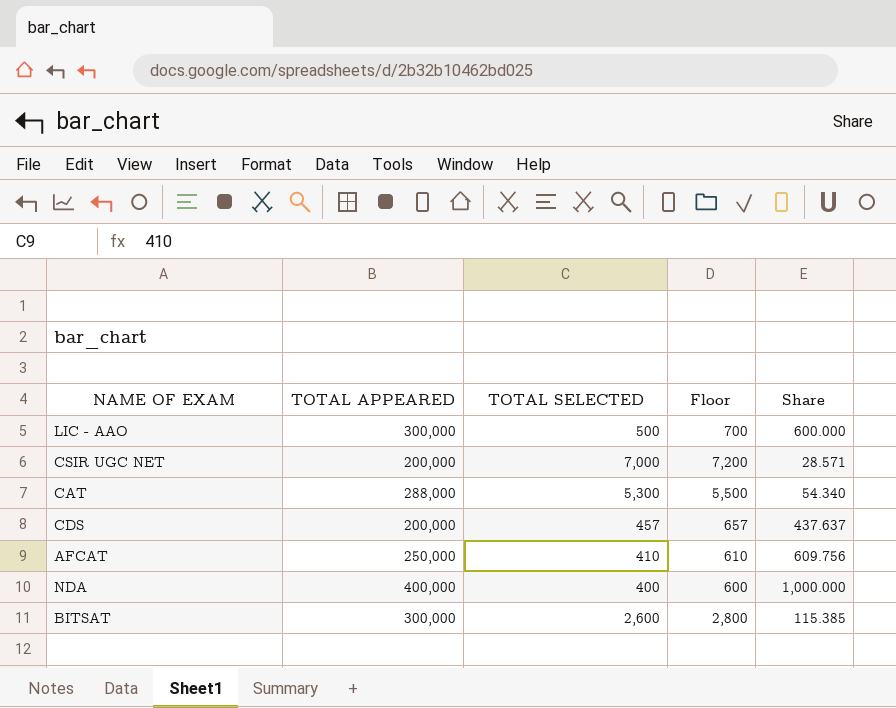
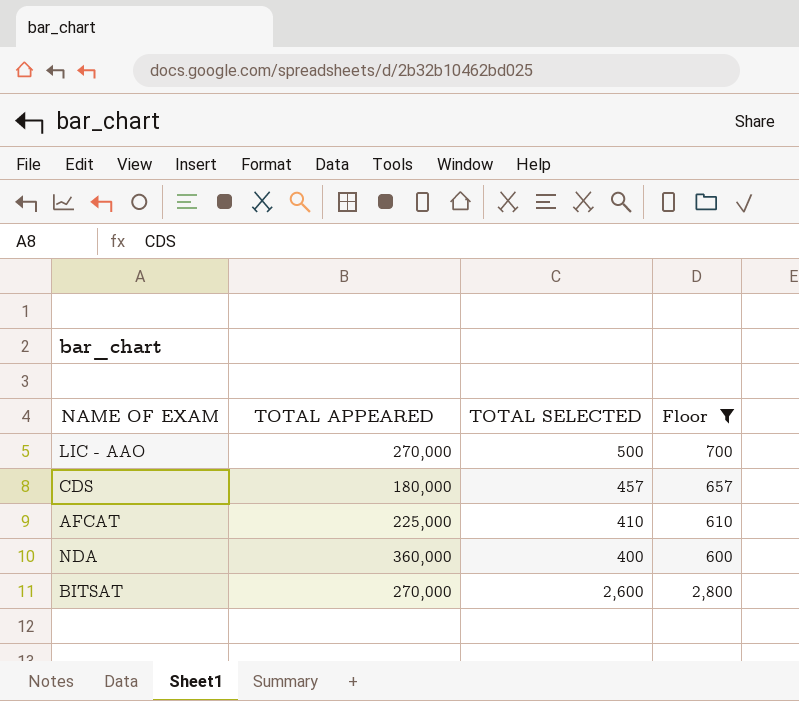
filter: none -> Floor <= 2,800
column Share | formula: [TOTAL APPEARED] / [TOTAL SELECTED] -> none
LIC - AAO | TOTAL APPEARED: 300,000 -> 270,000
CDS | TOTAL APPEARED: 200,000 -> 180,000
AFCAT | TOTAL APPEARED: 250,000 -> 225,000
NDA | TOTAL APPEARED: 400,000 -> 360,000
BITSAT | TOTAL APPEARED: 300,000 -> 270,000

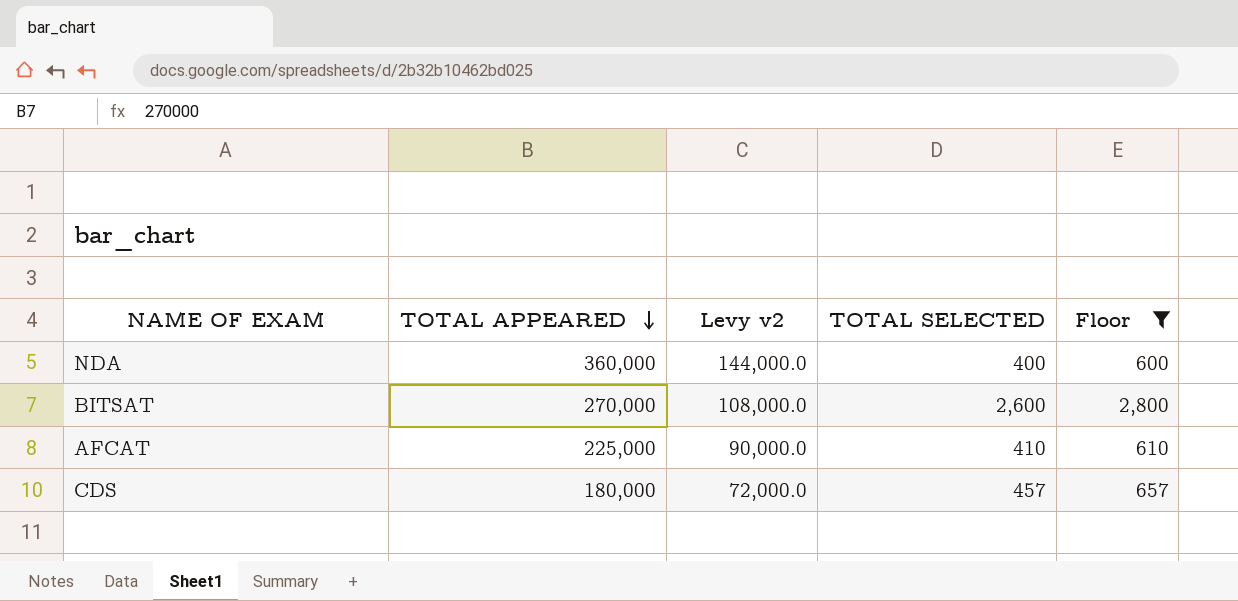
row order: none -> TOTAL APPEARED descending
column Levy v2 | formula: none -> [TOTAL APPEARED] * 0.4
row LIC - AAO: 270,000 | 500 | 700 -> none

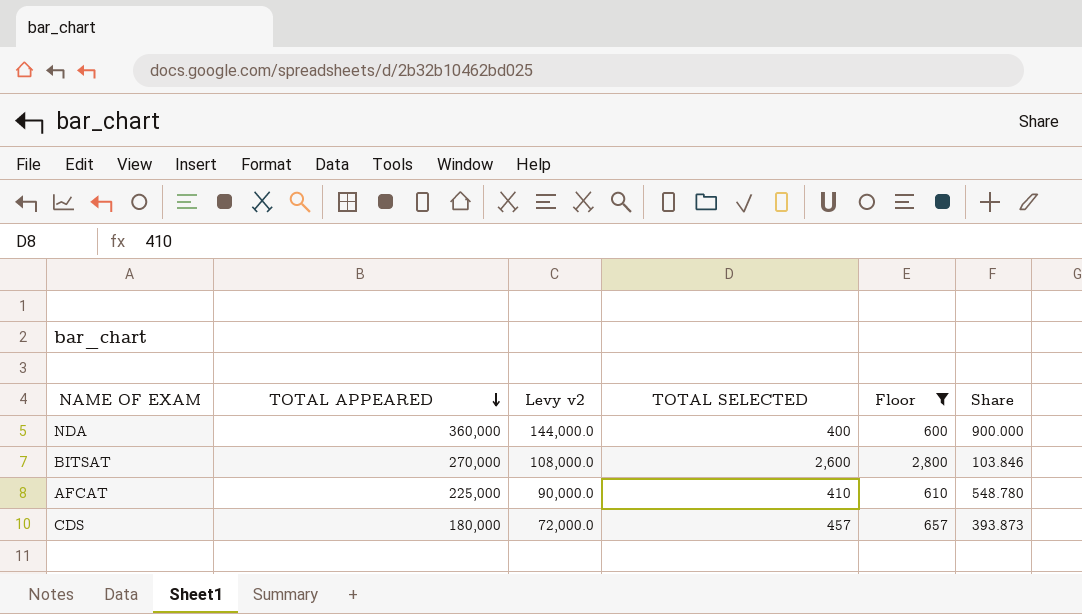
column Share | formula: none -> [TOTAL APPEARED] / [TOTAL SELECTED]

